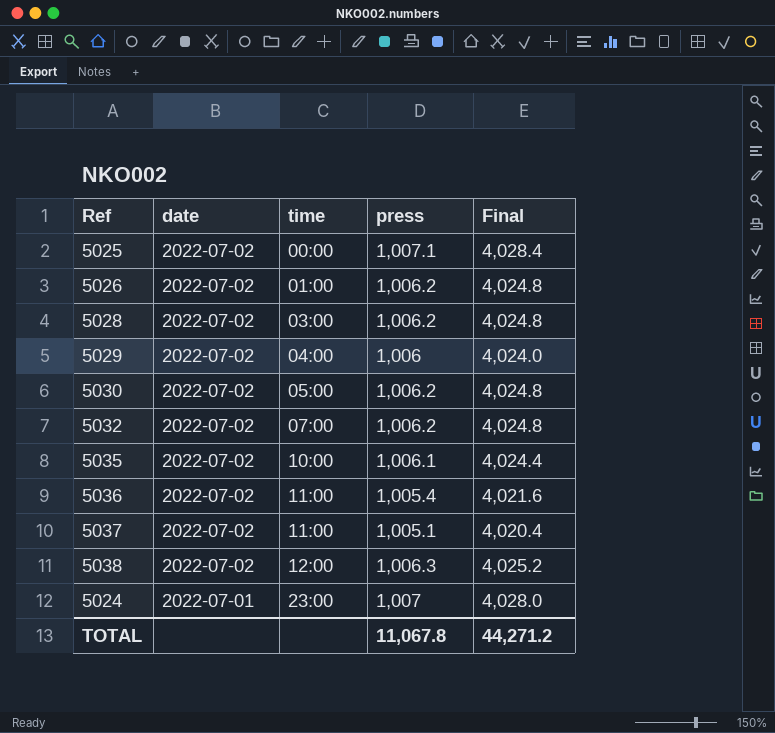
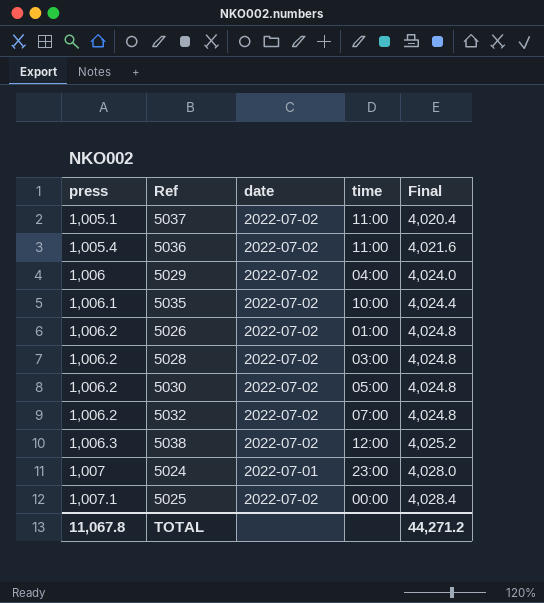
row order: date descending -> press ascending
column press | position: 4 -> 1

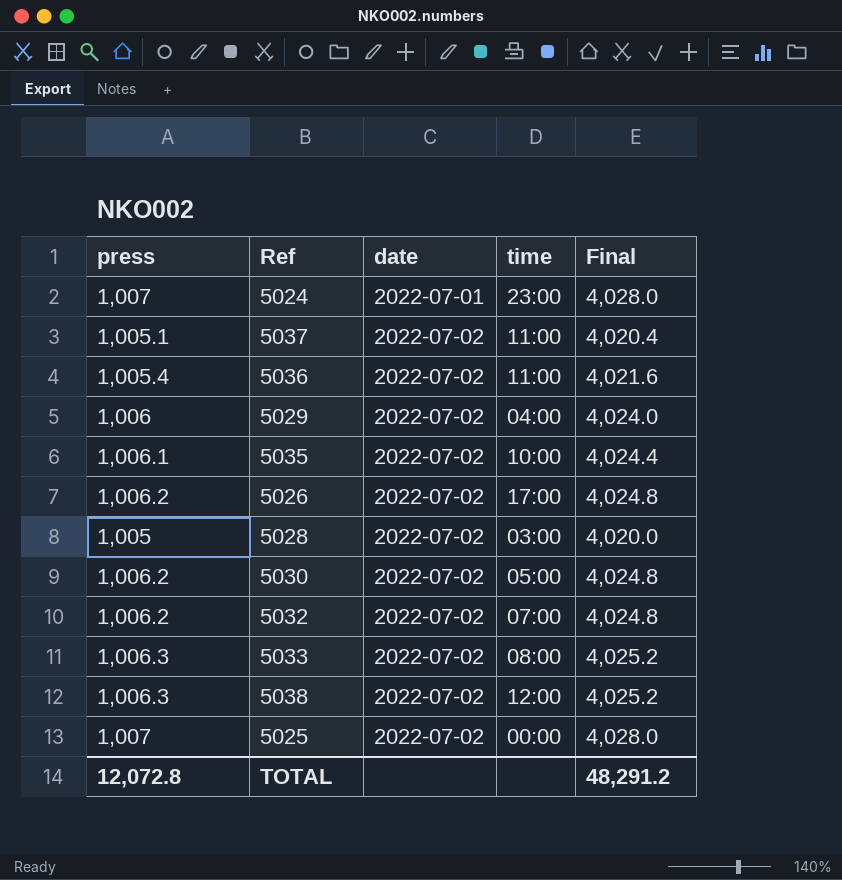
row order: press ascending -> date ascending
5026 | time: 01:00 -> 17:00
5028 | press: 1,006.2 -> 1,005
5028 | Final: 4,024.8 -> 4,020.0
row 5033: none -> 1,006.3 | 2022-07-02 | 08:00 | 4,025.2
5025 | press: 1,007.1 -> 1,007
5025 | Final: 4,028.4 -> 4,028.0
TOTAL | press: 11,067.8 -> 12,072.8
TOTAL | Final: 44,271.2 -> 48,291.2

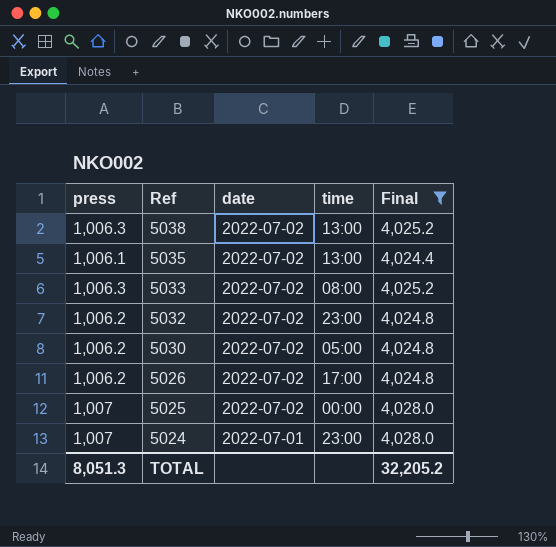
filter: none -> Final >= 4,024.4
row order: date ascending -> Ref descending
5038 | time: 12:00 -> 13:00
5035 | time: 10:00 -> 13:00
5032 | time: 07:00 -> 23:00
TOTAL | press: 12,072.8 -> 8,051.3
TOTAL | Final: 48,291.2 -> 32,205.2

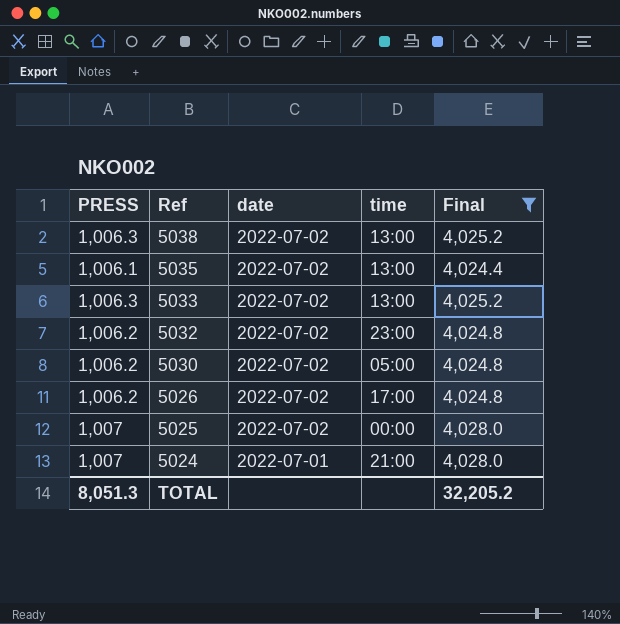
column name: press -> PRESS
5033 | time: 08:00 -> 13:00
5024 | time: 23:00 -> 21:00

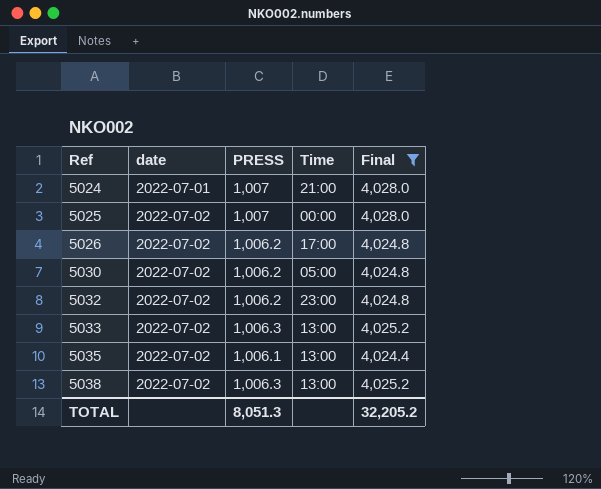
row order: Ref descending -> Ref ascending
column PRESS | position: 1 -> 3
column name: time -> Time

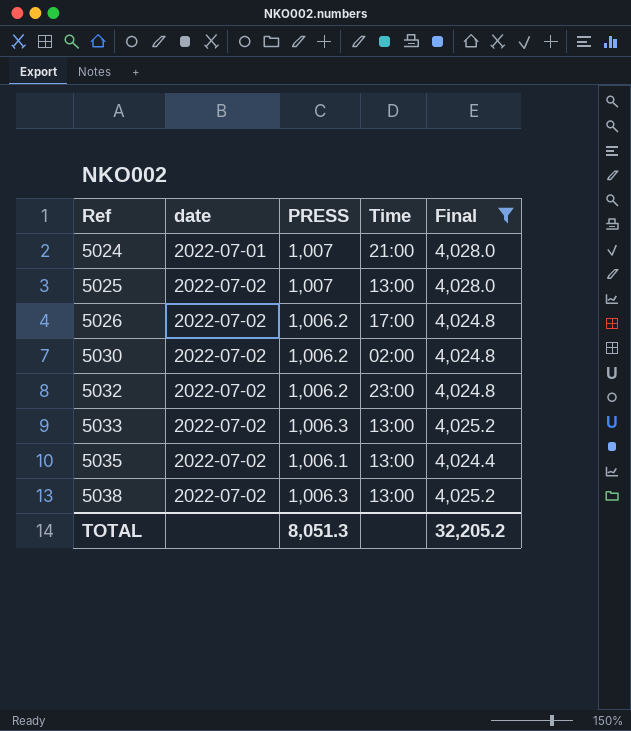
5025 | Time: 00:00 -> 13:00
5030 | Time: 05:00 -> 02:00

